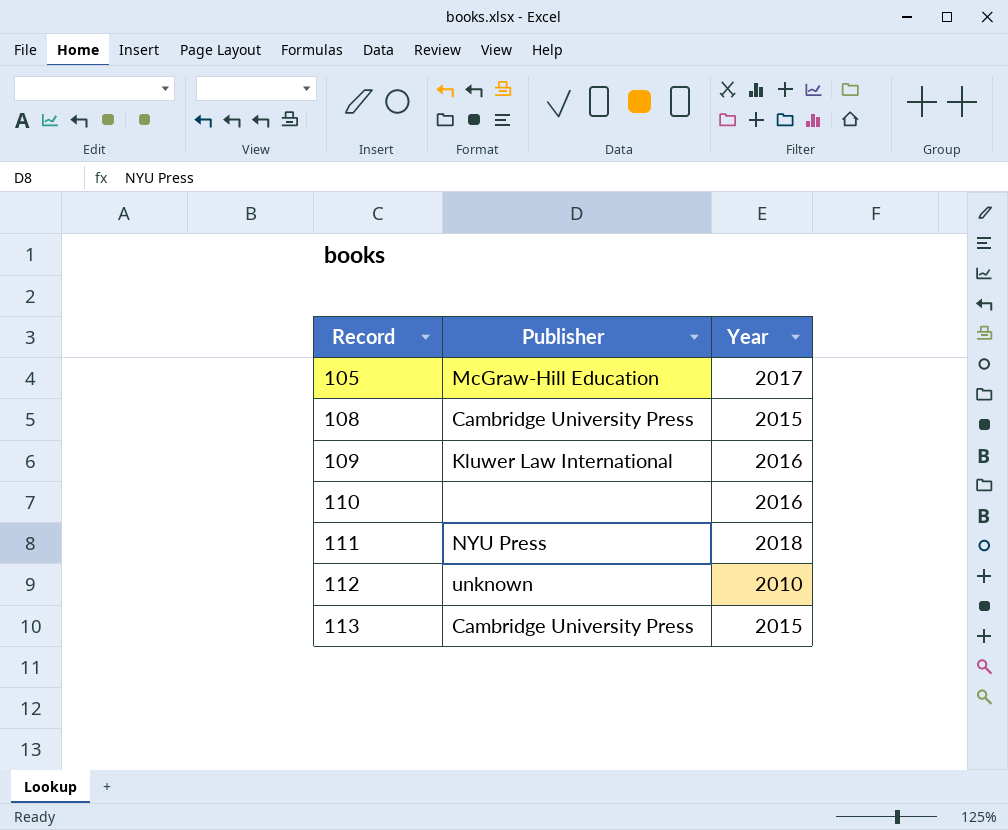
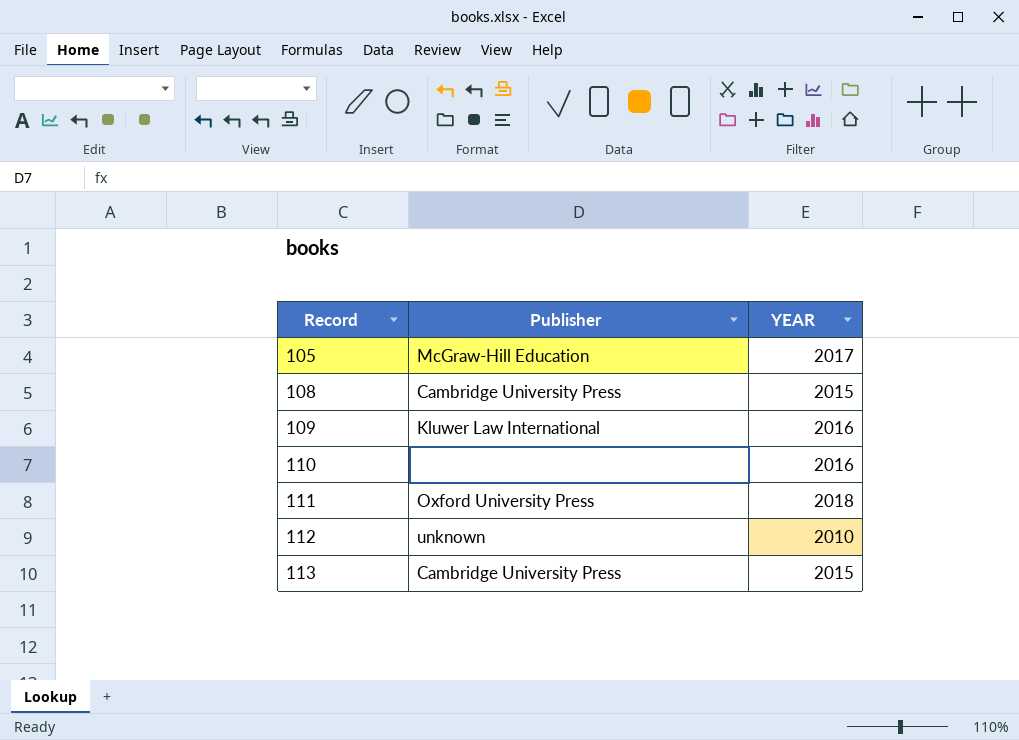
column name: Year -> YEAR
111 | Publisher: NYU Press -> Oxford University Press

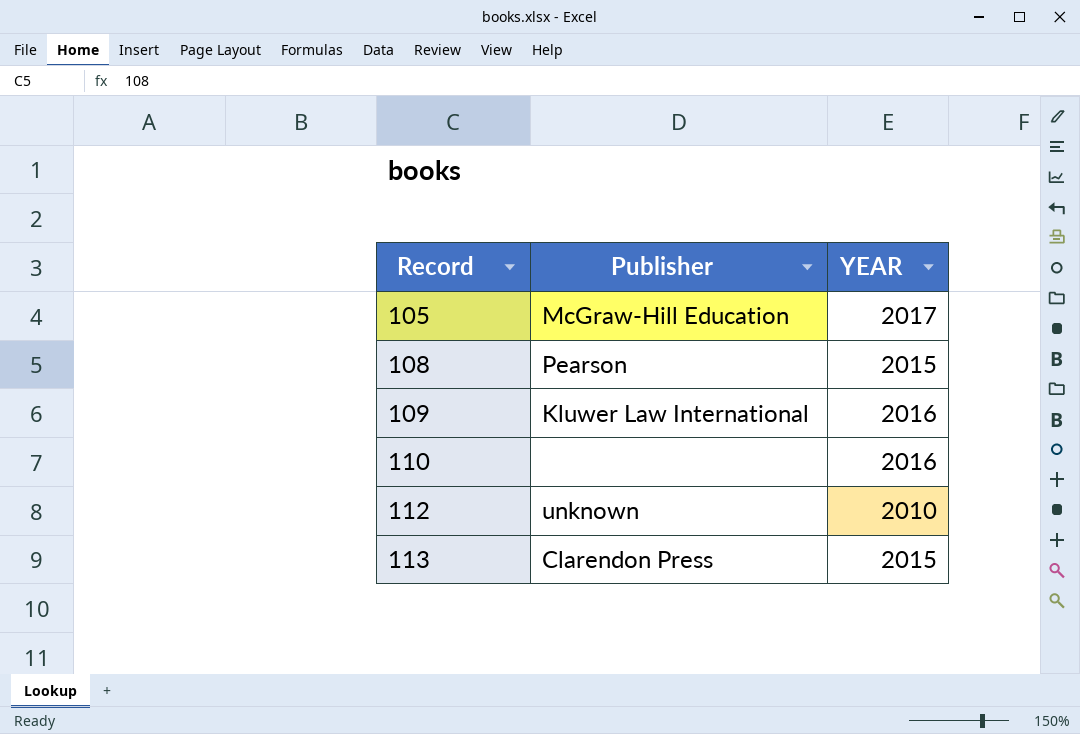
row 111: Oxford University Press | 2018 -> none
108 | Publisher: Cambridge University Press -> Pearson
113 | Publisher: Cambridge University Press -> Clarendon Press

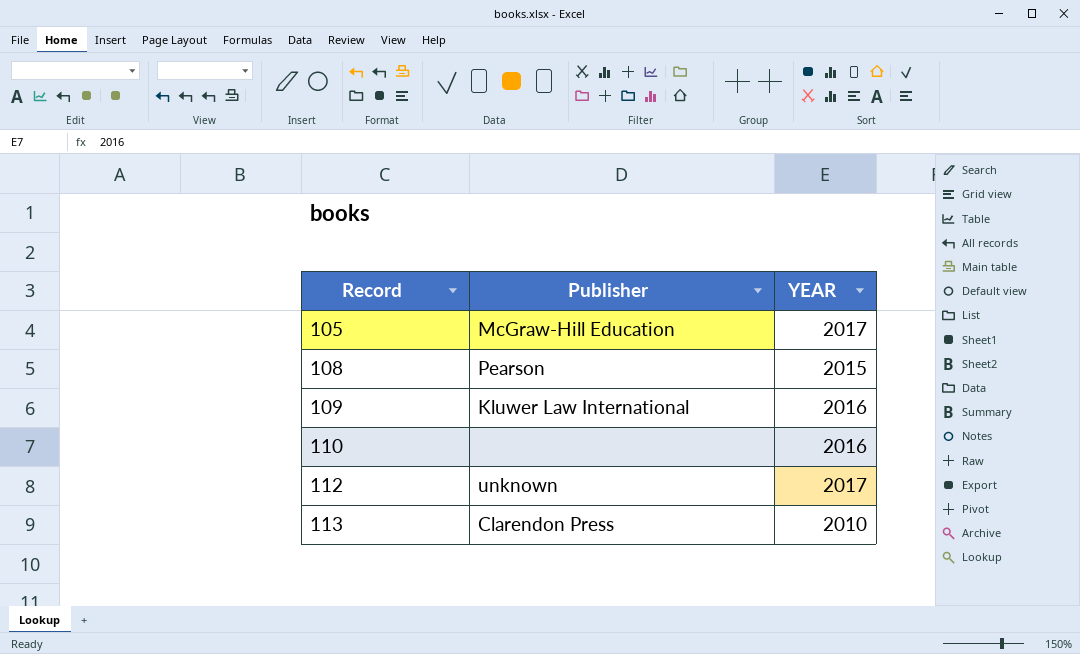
112 | YEAR: 2010 -> 2017
113 | YEAR: 2015 -> 2010

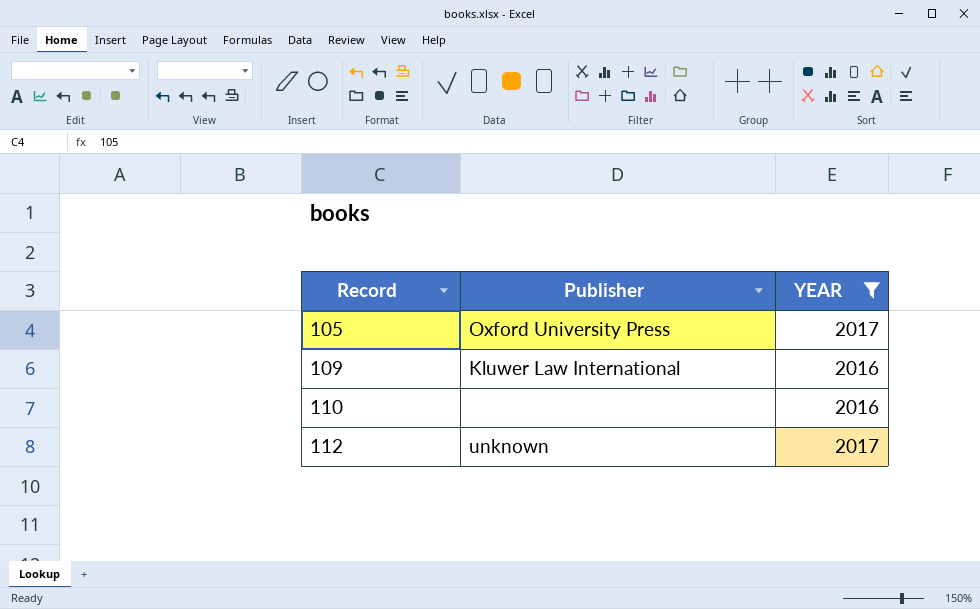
filter: none -> YEAR >= 2016
105 | Publisher: McGraw-Hill Education -> Oxford University Press

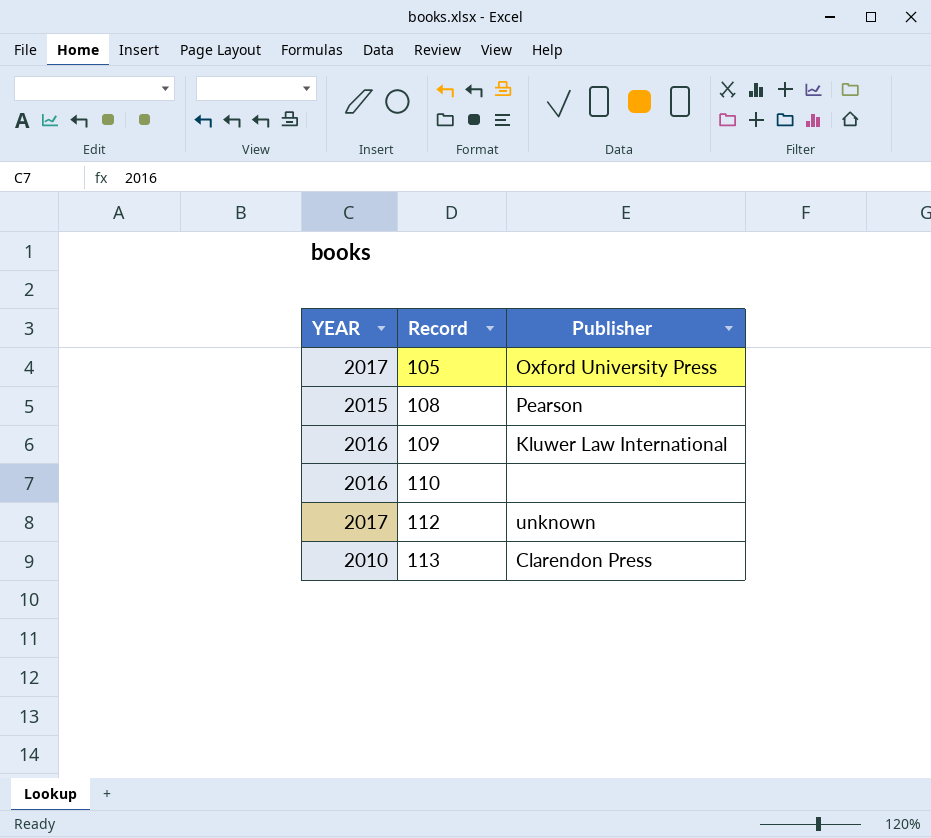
filter: YEAR >= 2016 -> none
column YEAR | position: 3 -> 1

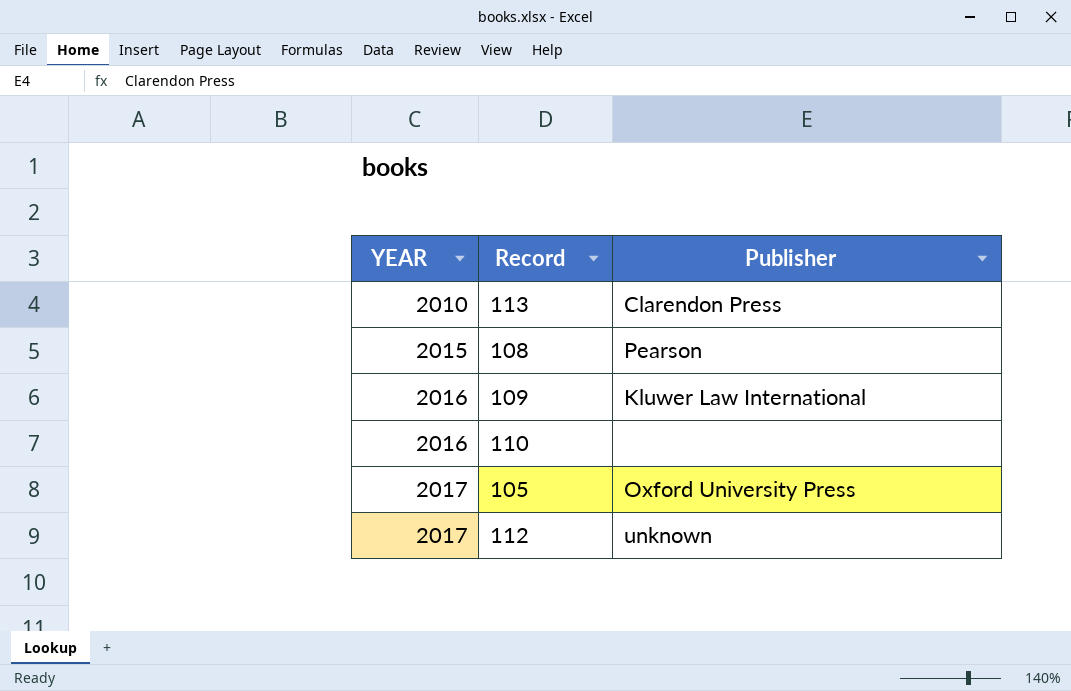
row order: Record ascending -> YEAR ascending

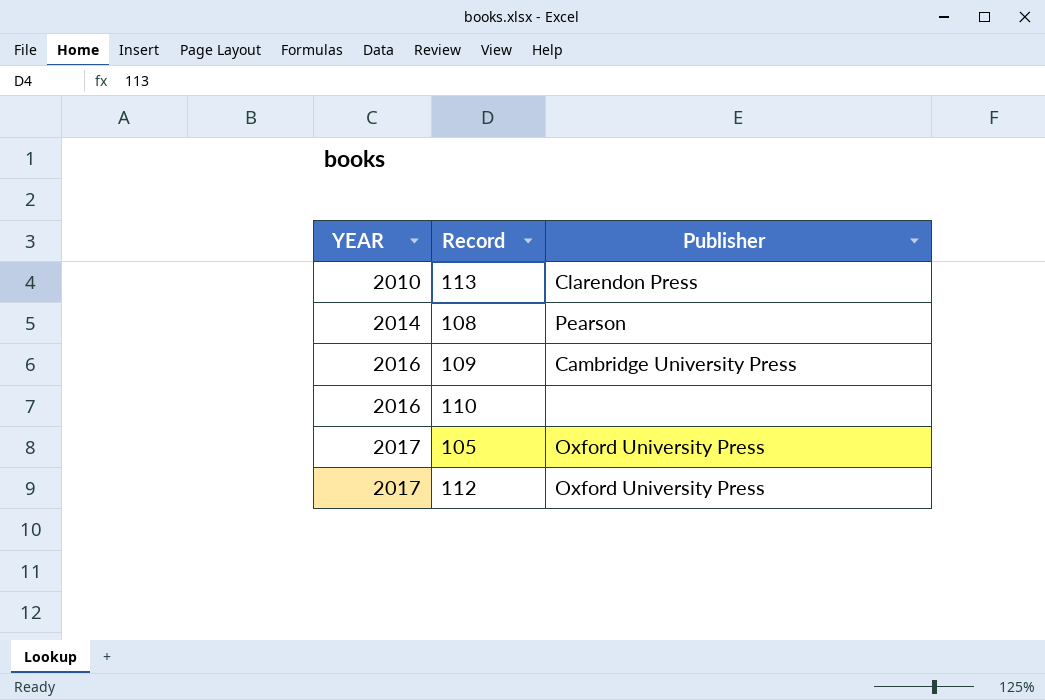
108 | YEAR: 2015 -> 2014
109 | Publisher: Kluwer Law International -> Cambridge University Press
112 | Publisher: unknown -> Oxford University Press

